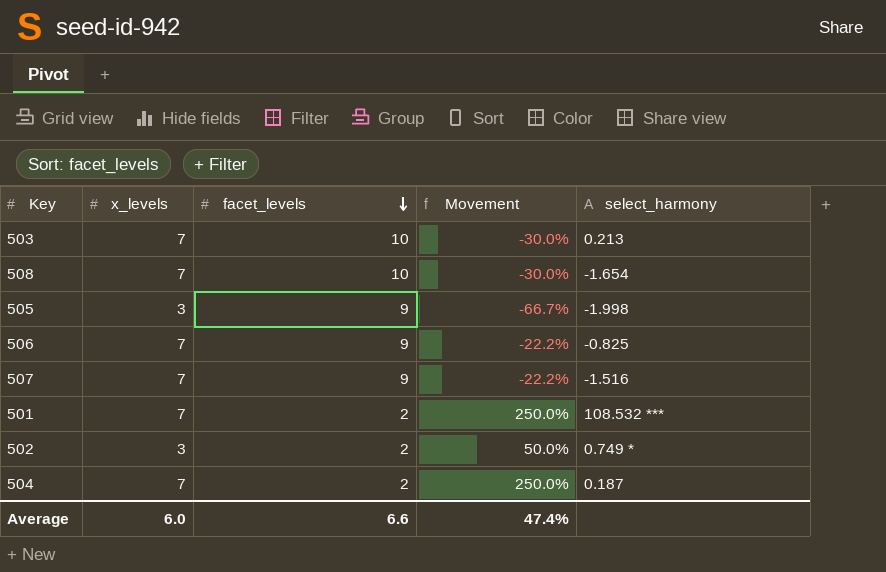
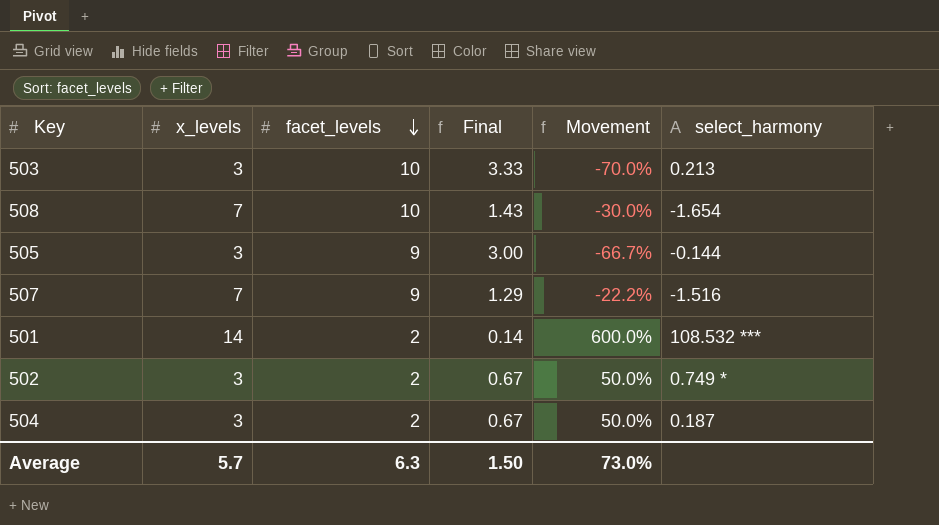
column Final | formula: none -> [facet_levels] / [x_levels]
row 506: 7 | 9 | -22.2% | -0.825 -> none
503 | x_levels: 7 -> 3
503 | Movement: -30.0% -> -70.0%
505 | select_harmony: -1.998 -> -0.144
501 | x_levels: 7 -> 14
501 | Movement: 250.0% -> 600.0%
504 | x_levels: 7 -> 3
504 | Movement: 250.0% -> 50.0%
Average | x_levels: 6.0 -> 5.7
Average | facet_levels: 6.6 -> 6.3
Average | Movement: 47.4% -> 73.0%

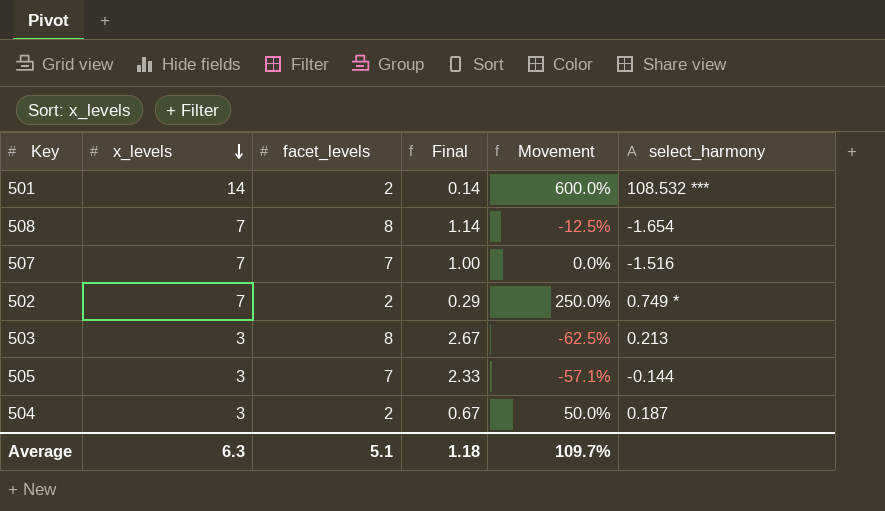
row order: facet_levels descending -> x_levels descending
508 | facet_levels: 10 -> 8
508 | Final: 1.43 -> 1.14
508 | Movement: -30.0% -> -12.5%
507 | facet_levels: 9 -> 7
507 | Final: 1.29 -> 1.00
507 | Movement: -22.2% -> 0.0%
502 | x_levels: 3 -> 7
502 | Final: 0.67 -> 0.29
502 | Movement: 50.0% -> 250.0%
503 | facet_levels: 10 -> 8
503 | Final: 3.33 -> 2.67
503 | Movement: -70.0% -> -62.5%
505 | facet_levels: 9 -> 7
505 | Final: 3.00 -> 2.33
505 | Movement: -66.7% -> -57.1%
Average | x_levels: 5.7 -> 6.3
Average | facet_levels: 6.3 -> 5.1
Average | Final: 1.50 -> 1.18
Average | Movement: 73.0% -> 109.7%

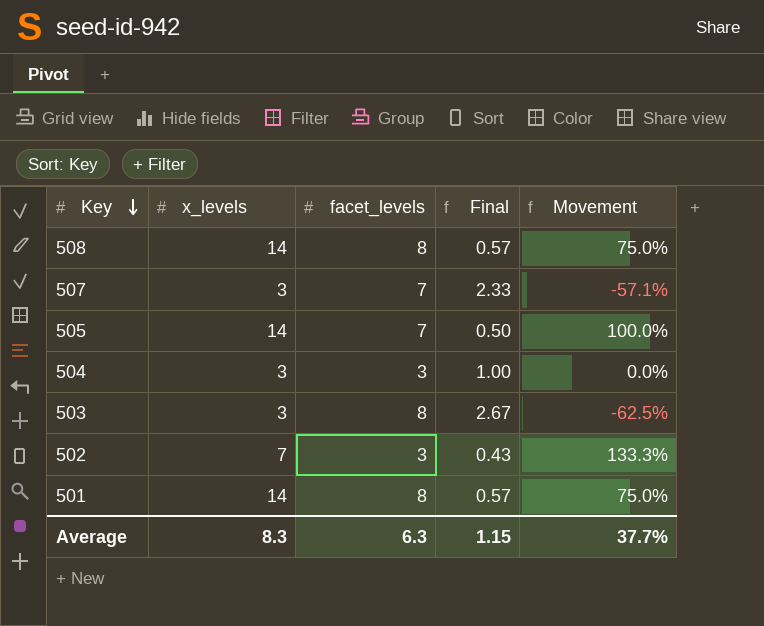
row order: x_levels descending -> Key descending
column select_harmony | position: 6 -> none
508 | x_levels: 7 -> 14
508 | Final: 1.14 -> 0.57
508 | Movement: -12.5% -> 75.0%
507 | x_levels: 7 -> 3
507 | Final: 1.00 -> 2.33
507 | Movement: 0.0% -> -57.1%
505 | x_levels: 3 -> 14
505 | Final: 2.33 -> 0.50
505 | Movement: -57.1% -> 100.0%
504 | facet_levels: 2 -> 3
504 | Final: 0.67 -> 1.00
504 | Movement: 50.0% -> 0.0%
502 | facet_levels: 2 -> 3
502 | Final: 0.29 -> 0.43
502 | Movement: 250.0% -> 133.3%
501 | facet_levels: 2 -> 8
501 | Final: 0.14 -> 0.57
501 | Movement: 600.0% -> 75.0%
Average | x_levels: 6.3 -> 8.3
Average | facet_levels: 5.1 -> 6.3
Average | Final: 1.18 -> 1.15
Average | Movement: 109.7% -> 37.7%

